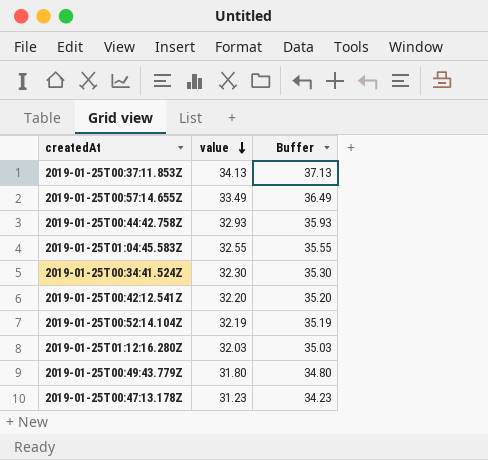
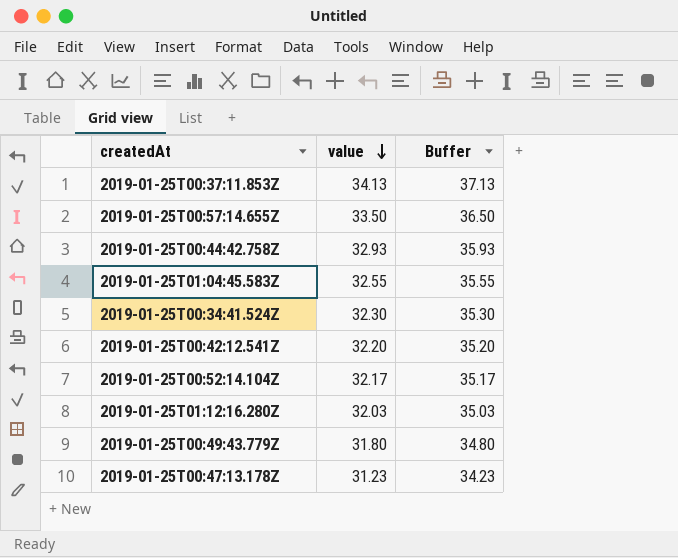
2019-01-25T00:57:14.655Z | value: 33.49 -> 33.50
2019-01-25T00:57:14.655Z | Buffer: 36.49 -> 36.50
2019-01-25T00:52:14.104Z | value: 32.19 -> 32.17
2019-01-25T00:52:14.104Z | Buffer: 35.19 -> 35.17

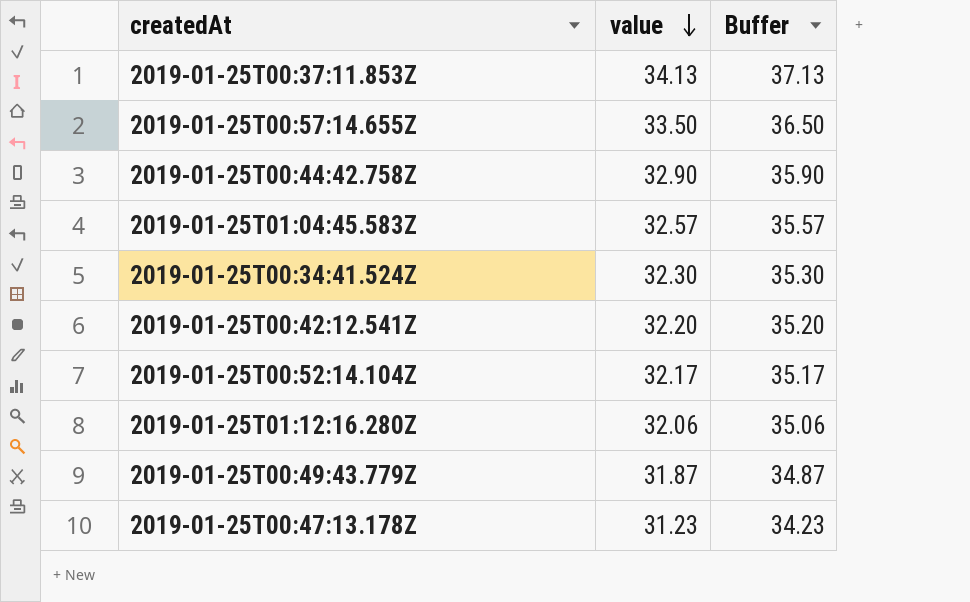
2019-01-25T00:44:42.758Z | value: 32.93 -> 32.90
2019-01-25T00:44:42.758Z | Buffer: 35.93 -> 35.90
2019-01-25T01:04:45.583Z | value: 32.55 -> 32.57
2019-01-25T01:04:45.583Z | Buffer: 35.55 -> 35.57
2019-01-25T01:12:16.280Z | value: 32.03 -> 32.06
2019-01-25T01:12:16.280Z | Buffer: 35.03 -> 35.06
2019-01-25T00:49:43.779Z | value: 31.80 -> 31.87
2019-01-25T00:49:43.779Z | Buffer: 34.80 -> 34.87

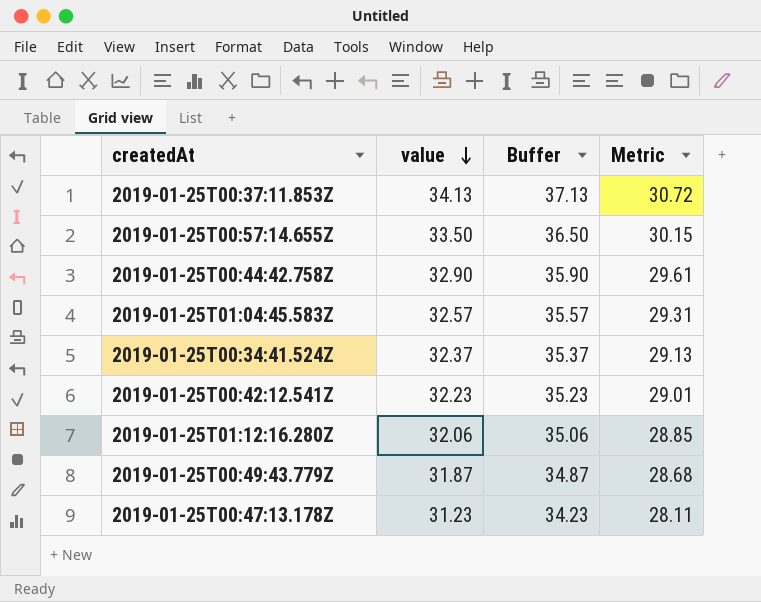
column Metric | formula: none -> [value] * 0.9
row 2019-01-25T00:52:14.104Z: 32.17 | 35.17 -> none
2019-01-25T00:34:41.524Z | value: 32.30 -> 32.37
2019-01-25T00:34:41.524Z | Buffer: 35.30 -> 35.37
2019-01-25T00:42:12.541Z | value: 32.20 -> 32.23
2019-01-25T00:42:12.541Z | Buffer: 35.20 -> 35.23

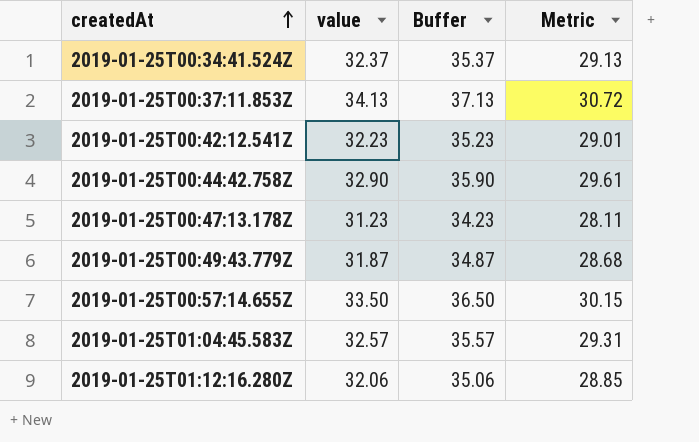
row order: value descending -> createdAt ascending

